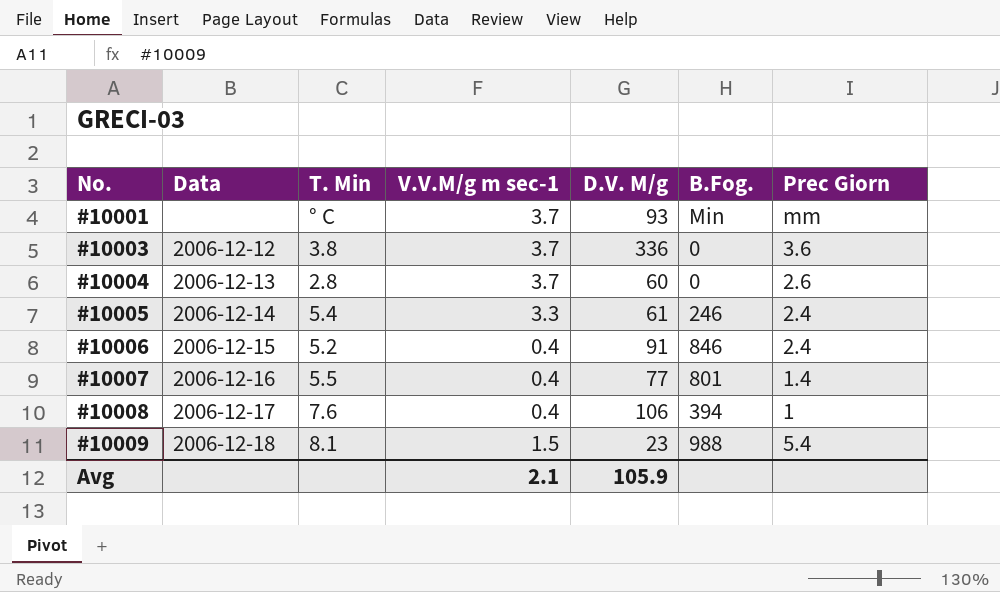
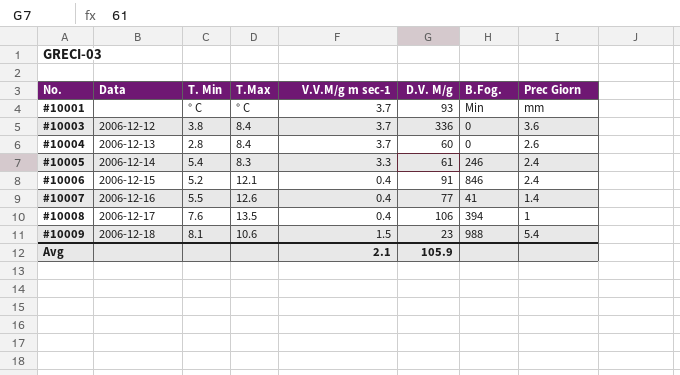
column T.Max | position: none -> 4
#10007 | B.Fog.: 801 -> 41

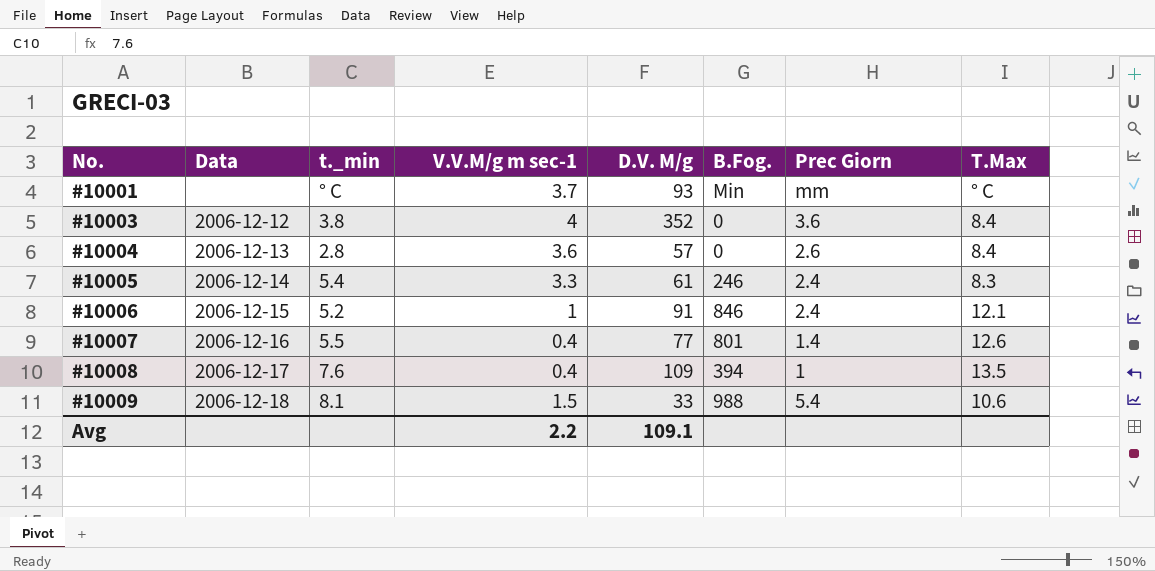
column name: T. Min -> t._min
column T.Max | position: 4 -> 8
#10003 | V.V.M/g m sec-1: 3.7 -> 4
#10003 | D.V. M/g: 336 -> 352
#10004 | V.V.M/g m sec-1: 3.7 -> 3.6
#10004 | D.V. M/g: 60 -> 57
#10006 | V.V.M/g m sec-1: 0.4 -> 1
#10007 | B.Fog.: 41 -> 801
#10008 | D.V. M/g: 106 -> 109
#10009 | D.V. M/g: 23 -> 33
Avg | V.V.M/g m sec-1: 2.1 -> 2.2
Avg | D.V. M/g: 105.9 -> 109.1

